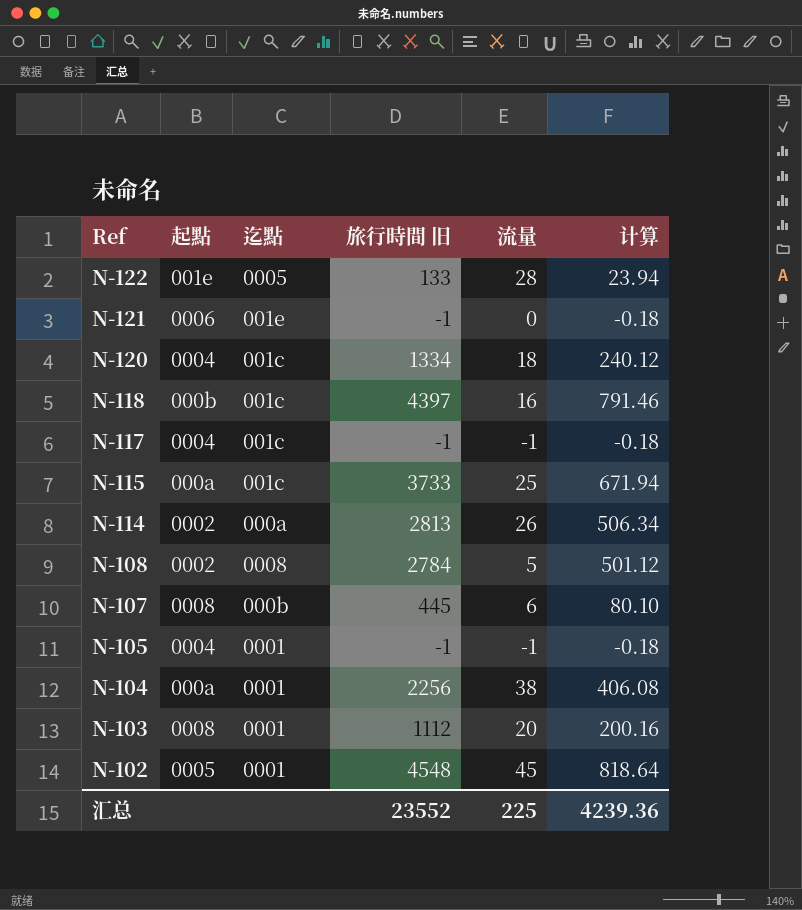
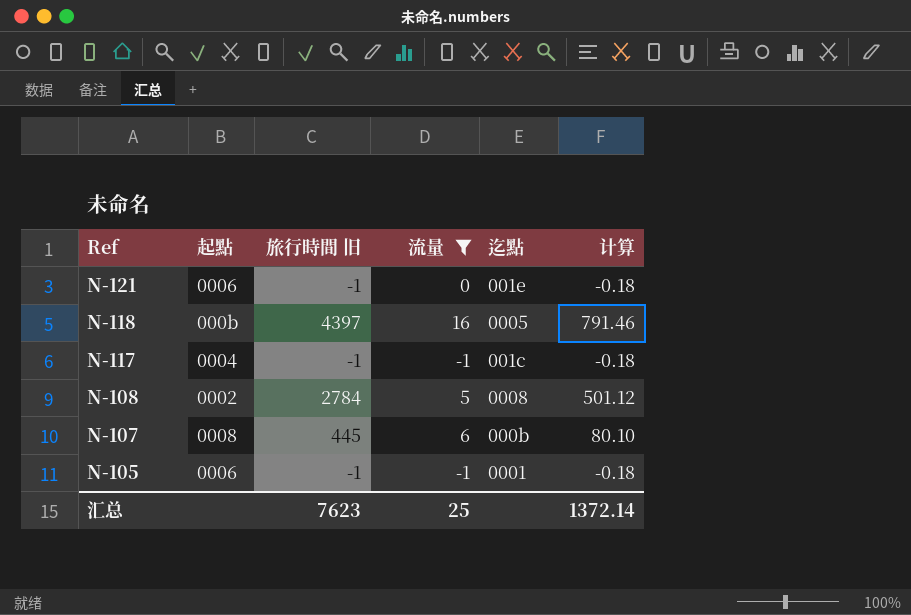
filter: none -> 流量 <= 16
column 迄點 | position: 3 -> 5
N-118 | 迄點: 001c -> 0005
N-105 | 起點: 0004 -> 0006
汇总 | 旅行時間 旧: 23552 -> 7623
汇总 | 流量: 225 -> 25
汇总 | 计算: 4239.36 -> 1372.14

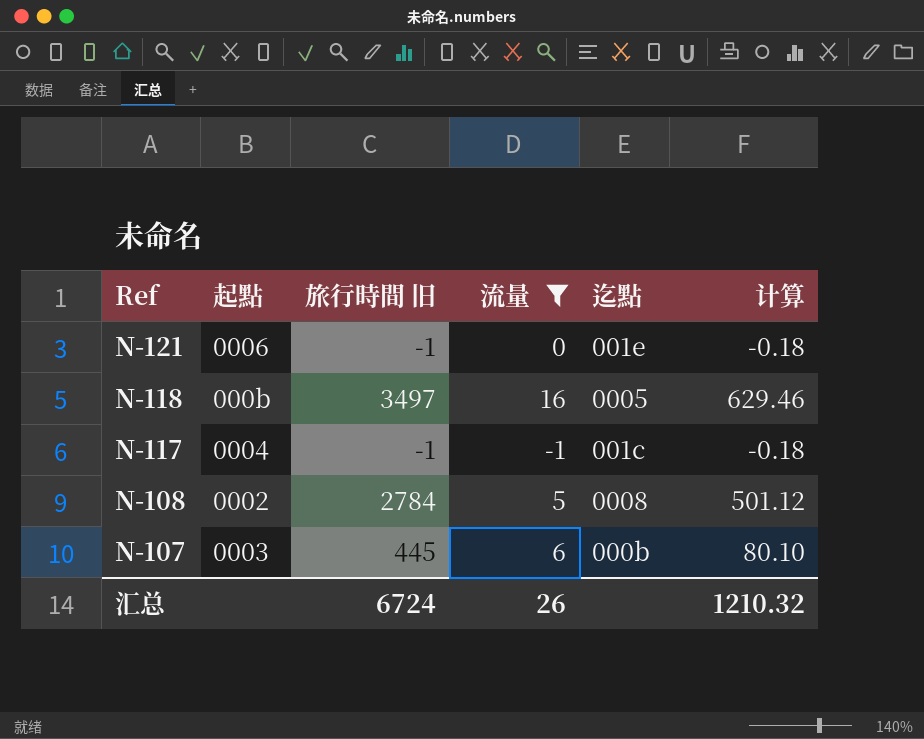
row N-105: 0006 | -1 | -1 | 0001 | -0.18 -> none
N-118 | 旅行時間 旧: 4397 -> 3497
N-118 | 计算: 791.46 -> 629.46
N-107 | 起點: 0008 -> 0003
汇总 | 旅行時間 旧: 7623 -> 6724
汇总 | 流量: 25 -> 26
汇总 | 计算: 1372.14 -> 1210.32

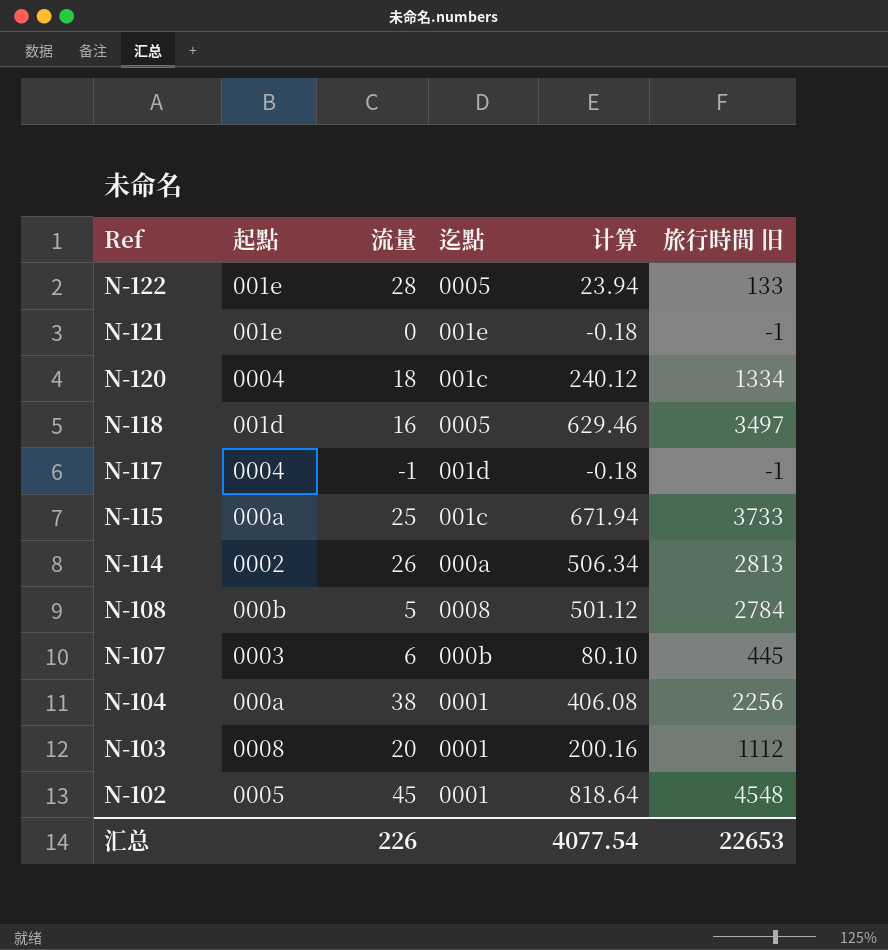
filter: 流量 <= 16 -> none
column 旅行時間 旧 | position: 3 -> 6
N-121 | 起點: 0006 -> 001e
N-118 | 起點: 000b -> 001d
N-117 | 迄點: 001c -> 001d
N-108 | 起點: 0002 -> 000b
汇总 | 流量: 26 -> 226
汇总 | 计算: 1210.32 -> 4077.54
汇总 | 旅行時間 旧: 6724 -> 22653

